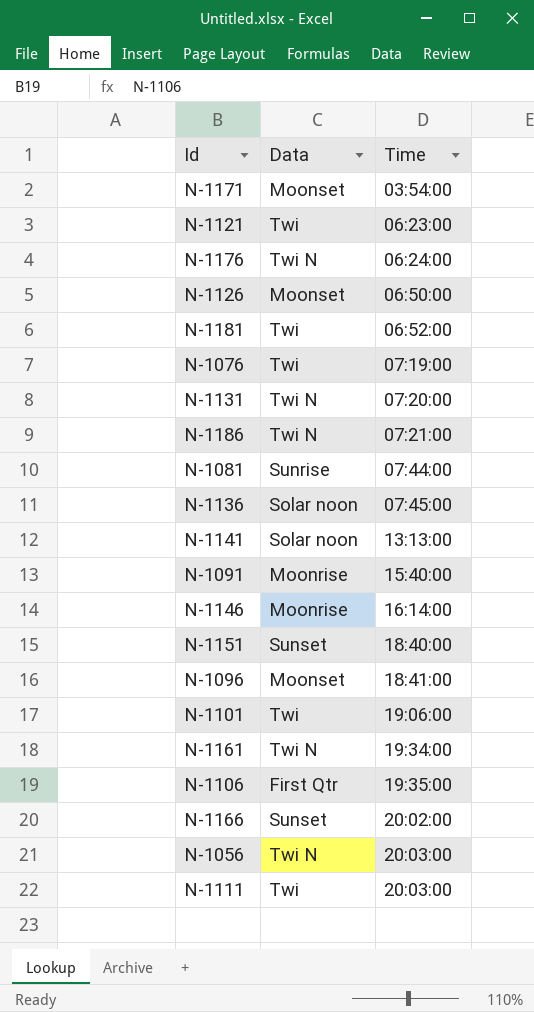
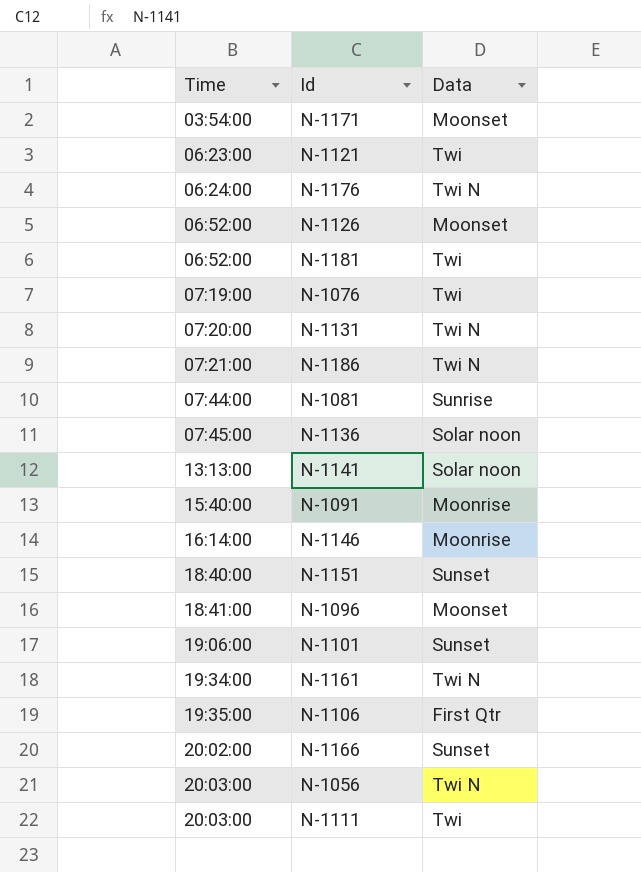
column Time | position: 3 -> 1
N-1126 | Time: 06:50:00 -> 06:52:00
N-1101 | Data: Twi -> Sunset

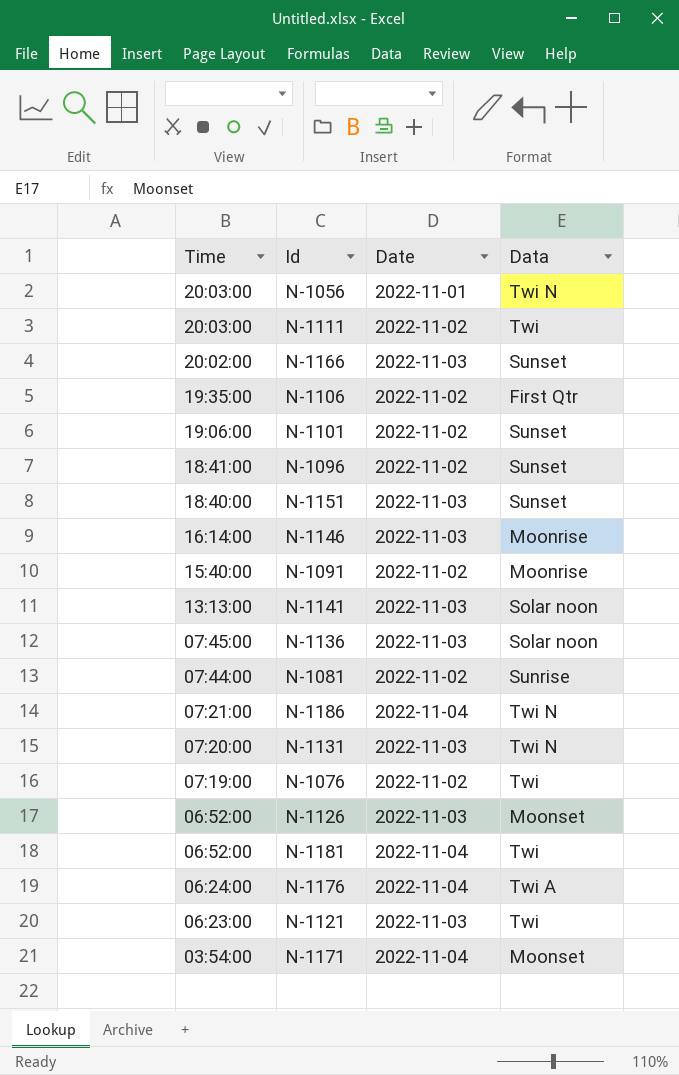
row order: Time ascending -> Time descending
column Date | position: none -> 3
row N-1161: 19:34:00 | Twi N -> none
N-1096 | Data: Moonset -> Sunset
N-1176 | Data: Twi N -> Twi A

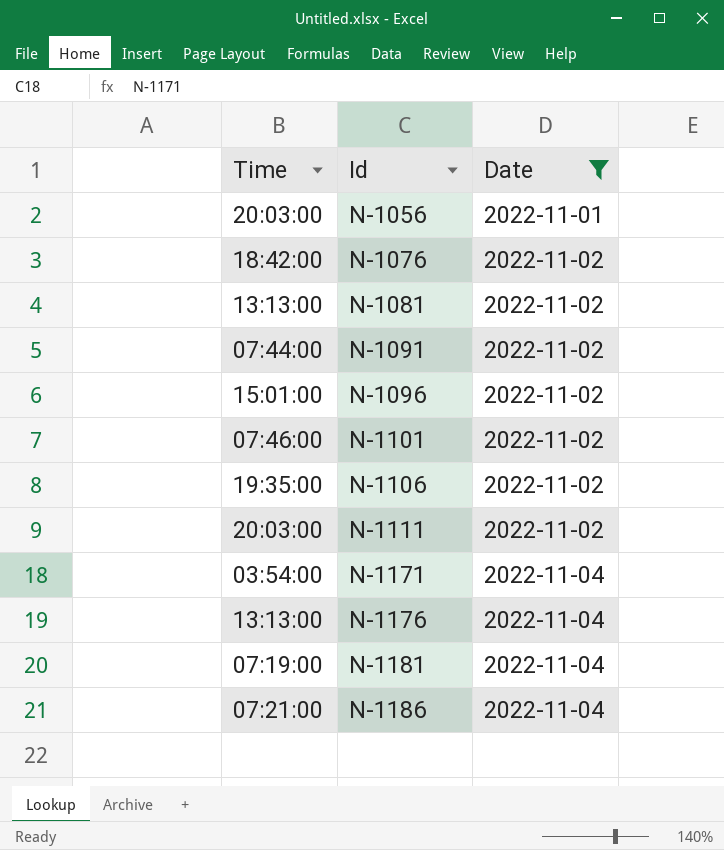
filter: none -> Date != 2022-11-03
row order: Time descending -> Id ascending
column Data | position: 4 -> none
N-1076 | Time: 07:19:00 -> 18:42:00
N-1081 | Time: 07:44:00 -> 13:13:00
N-1091 | Time: 15:40:00 -> 07:44:00
N-1096 | Time: 18:41:00 -> 15:01:00
N-1101 | Time: 19:06:00 -> 07:46:00
N-1176 | Time: 06:24:00 -> 13:13:00
N-1181 | Time: 06:52:00 -> 07:19:00

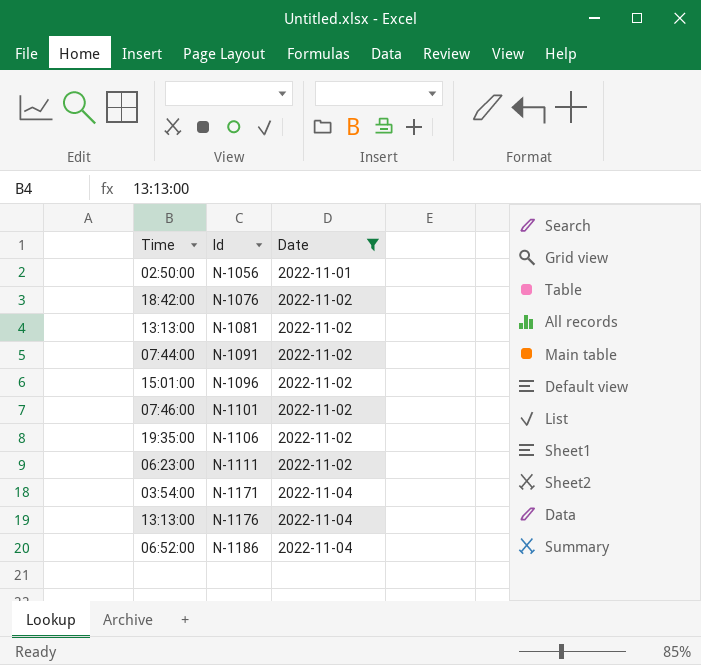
row N-1181: 07:19:00 | 2022-11-04 -> none
N-1056 | Time: 20:03:00 -> 02:50:00
N-1111 | Time: 20:03:00 -> 06:23:00
N-1186 | Time: 07:21:00 -> 06:52:00

